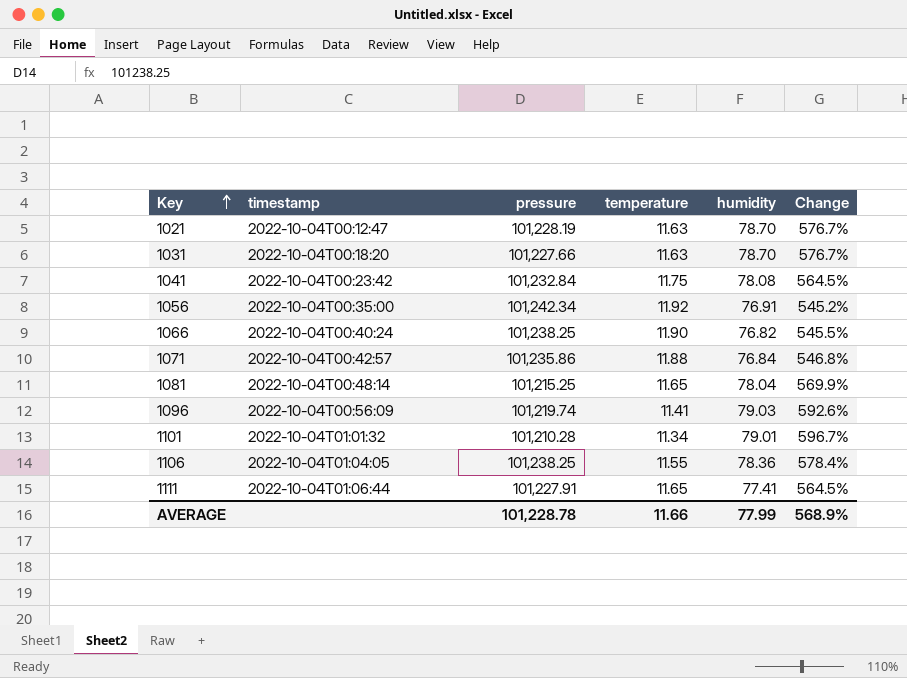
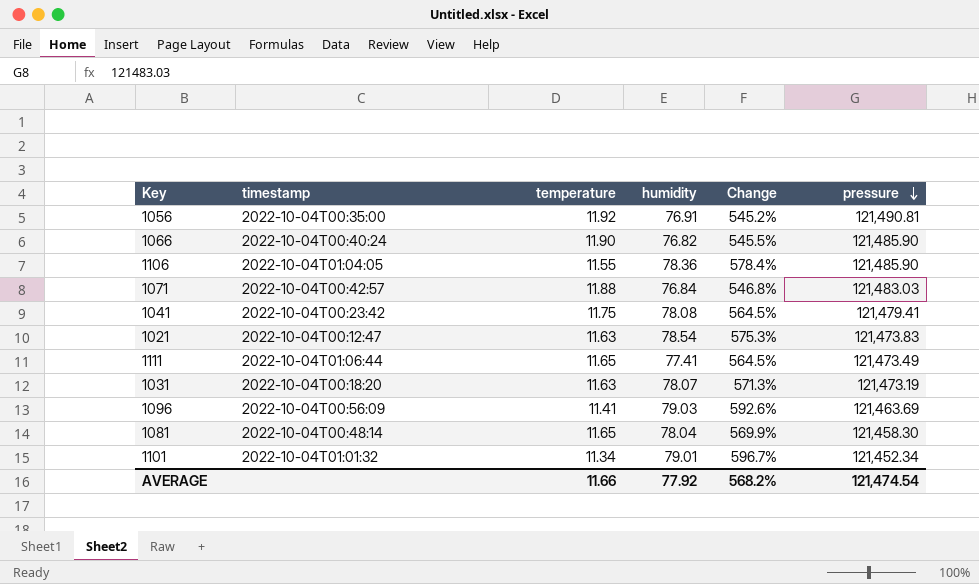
row order: Key ascending -> pressure descending
column pressure | position: 3 -> 6
1056 | pressure: 101,242.34 -> 121,490.81
1066 | pressure: 101,238.25 -> 121,485.90
1106 | pressure: 101,238.25 -> 121,485.90
1071 | pressure: 101,235.86 -> 121,483.03
1041 | pressure: 101,232.84 -> 121,479.41
1021 | humidity: 78.70 -> 78.54
1021 | Change: 576.7% -> 575.3%
1021 | pressure: 101,228.19 -> 121,473.83
1111 | pressure: 101,227.91 -> 121,473.49
1031 | humidity: 78.70 -> 78.07
1031 | Change: 576.7% -> 571.3%
1031 | pressure: 101,227.66 -> 121,473.19
1096 | pressure: 101,219.74 -> 121,463.69
1081 | pressure: 101,215.25 -> 121,458.30
1101 | pressure: 101,210.28 -> 121,452.34
AVERAGE | humidity: 77.99 -> 77.92
AVERAGE | Change: 568.9% -> 568.2%
AVERAGE | pressure: 101,228.78 -> 121,474.54

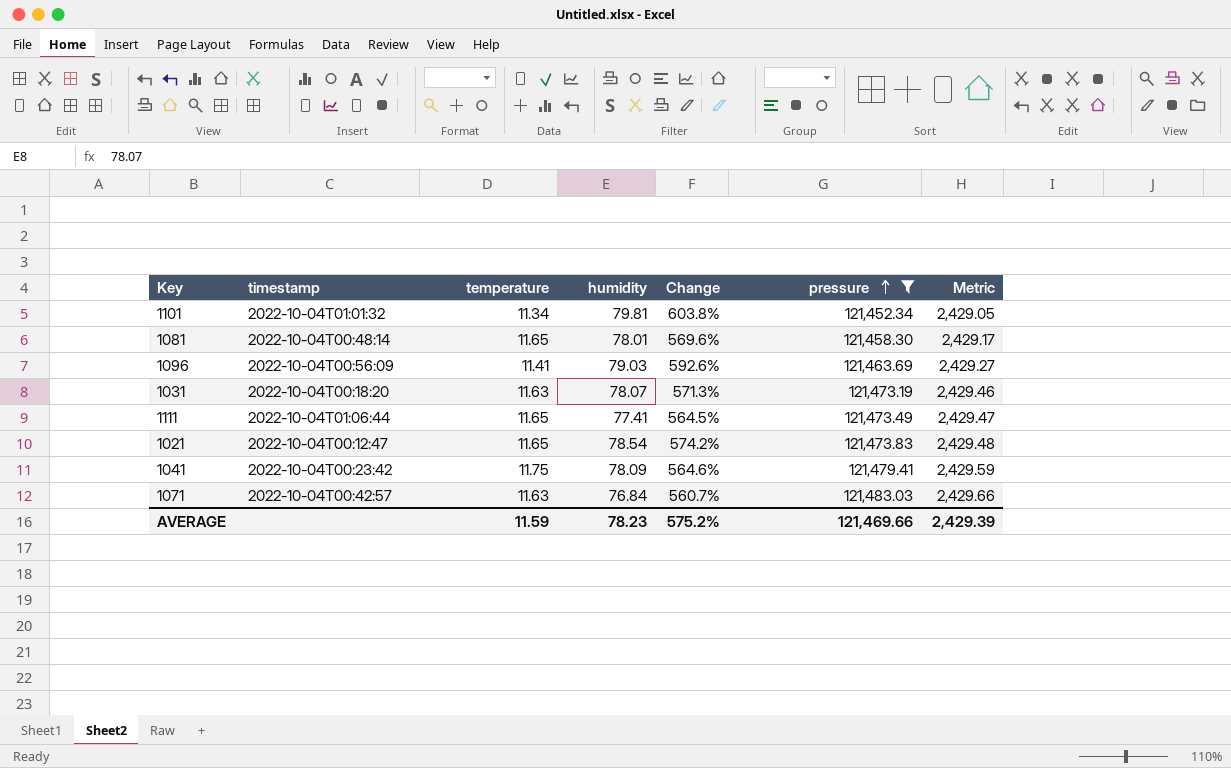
filter: none -> pressure <= 121,483.03
row order: pressure descending -> pressure ascending
column Metric | formula: none -> [pressure] * 0.02
1101 | humidity: 79.01 -> 79.81
1101 | Change: 596.7% -> 603.8%
1081 | humidity: 78.04 -> 78.01
1081 | Change: 569.9% -> 569.6%
1021 | temperature: 11.63 -> 11.65
1021 | Change: 575.3% -> 574.2%
1041 | humidity: 78.08 -> 78.09
1041 | Change: 564.5% -> 564.6%
1071 | temperature: 11.88 -> 11.63
1071 | Change: 546.8% -> 560.7%
AVERAGE | temperature: 11.66 -> 11.59
AVERAGE | humidity: 77.92 -> 78.23
AVERAGE | Change: 568.2% -> 575.2%
AVERAGE | pressure: 121,474.54 -> 121,469.66

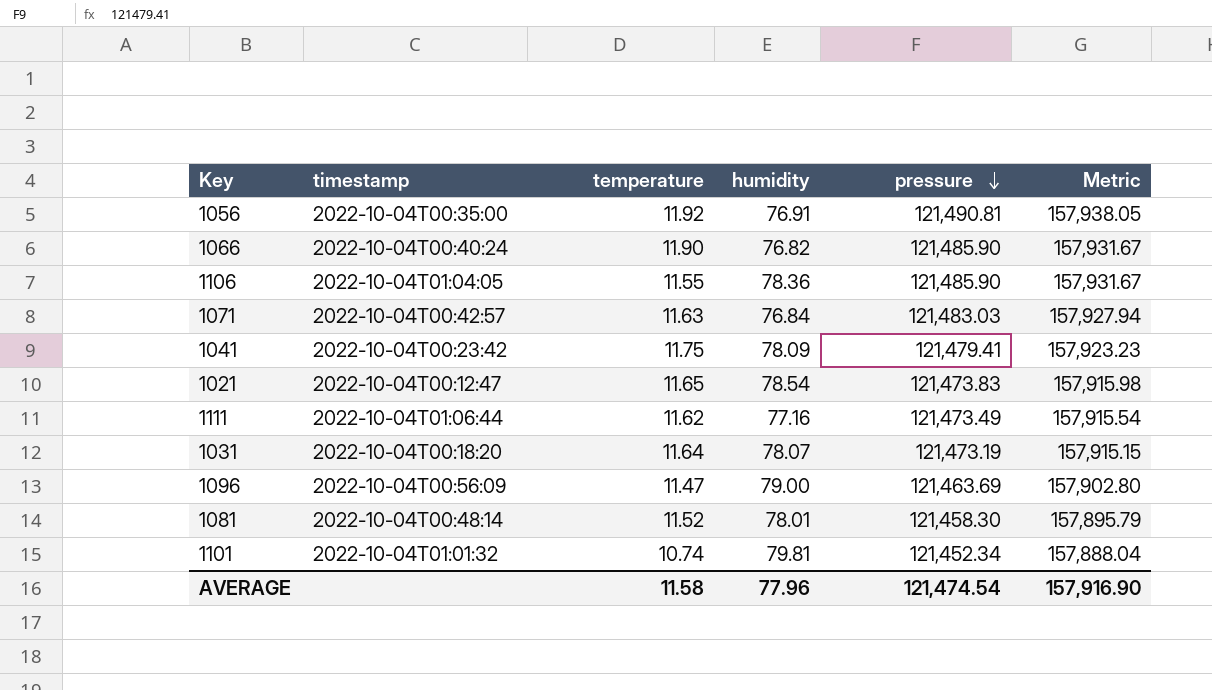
filter: pressure <= 121,483.03 -> none
row order: pressure ascending -> pressure descending
column Change | formula: ([humidity] - [temperature]) / [temperature] -> none
column Metric | formula: [pressure] * 0.02 -> [pressure] * 1.3
1111 | temperature: 11.65 -> 11.62
1111 | humidity: 77.41 -> 77.16
1031 | temperature: 11.63 -> 11.64
1096 | temperature: 11.41 -> 11.47
1096 | humidity: 79.03 -> 79.00
1081 | temperature: 11.65 -> 11.52
1101 | temperature: 11.34 -> 10.74
AVERAGE | temperature: 11.59 -> 11.58
AVERAGE | humidity: 78.23 -> 77.96
AVERAGE | pressure: 121,469.66 -> 121,474.54
AVERAGE | Metric: 2,429.39 -> 157,916.90

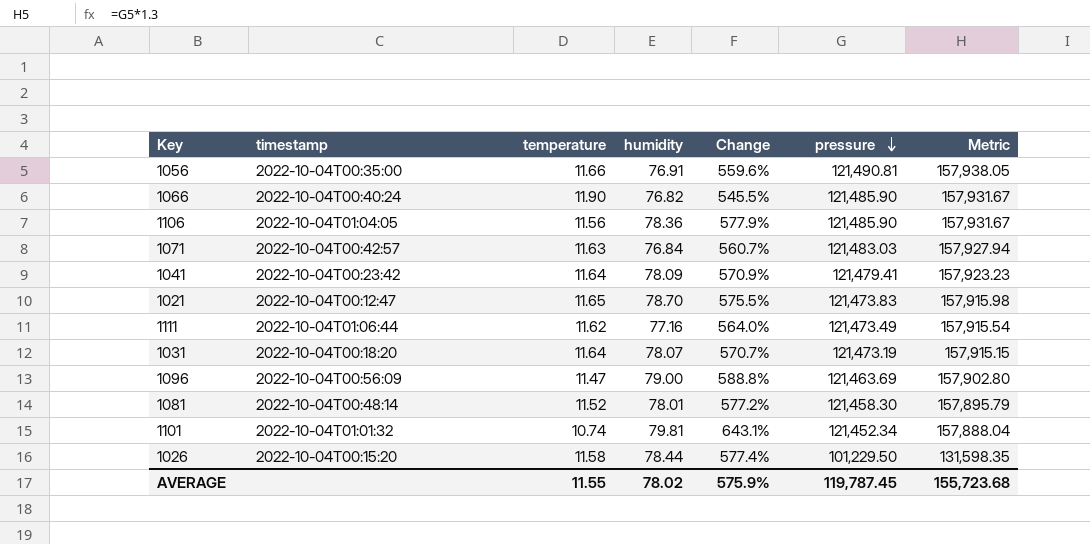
column Change | formula: none -> ([humidity] - [temperature]) / [temperature]
1056 | temperature: 11.92 -> 11.66
1106 | temperature: 11.55 -> 11.56
1041 | temperature: 11.75 -> 11.64
1021 | humidity: 78.54 -> 78.70
row 1026: none -> 2022-10-04T00:15:20 | 11.58 | 78.44 | 577.4% | 101,229.50 | 131,598.35
AVERAGE | temperature: 11.58 -> 11.55
AVERAGE | humidity: 77.96 -> 78.02
AVERAGE | pressure: 121,474.54 -> 119,787.45
AVERAGE | Metric: 157,916.90 -> 155,723.68

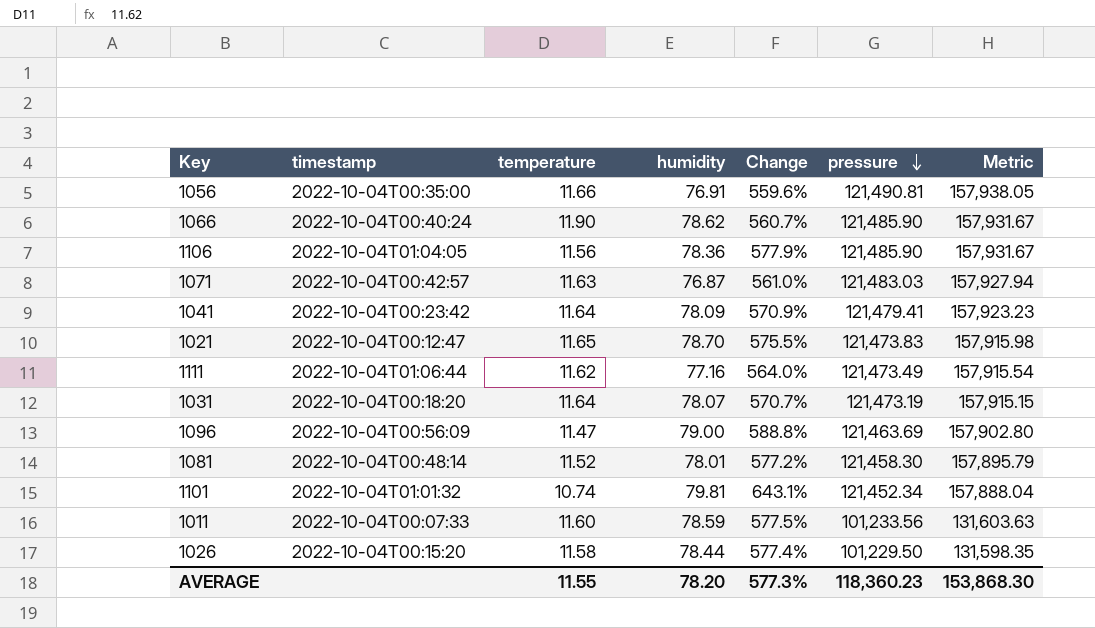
1066 | humidity: 76.82 -> 78.62
1066 | Change: 545.5% -> 560.7%
1071 | humidity: 76.84 -> 76.87
1071 | Change: 560.7% -> 561.0%
row 1011: none -> 2022-10-04T00:07:33 | 11.60 | 78.59 | 577.5% | 101,233.56 | 131,603.63
AVERAGE | humidity: 78.02 -> 78.20
AVERAGE | Change: 575.9% -> 577.3%
AVERAGE | pressure: 119,787.45 -> 118,360.23
AVERAGE | Metric: 155,723.68 -> 153,868.30

